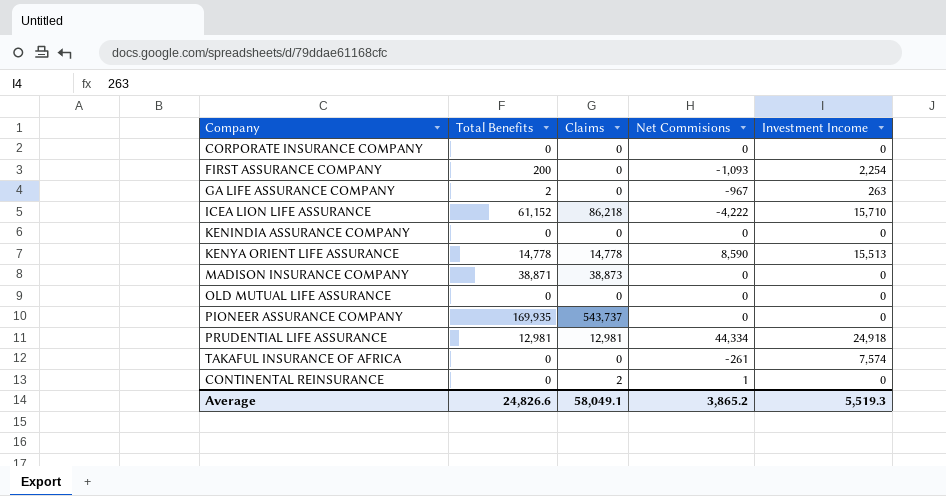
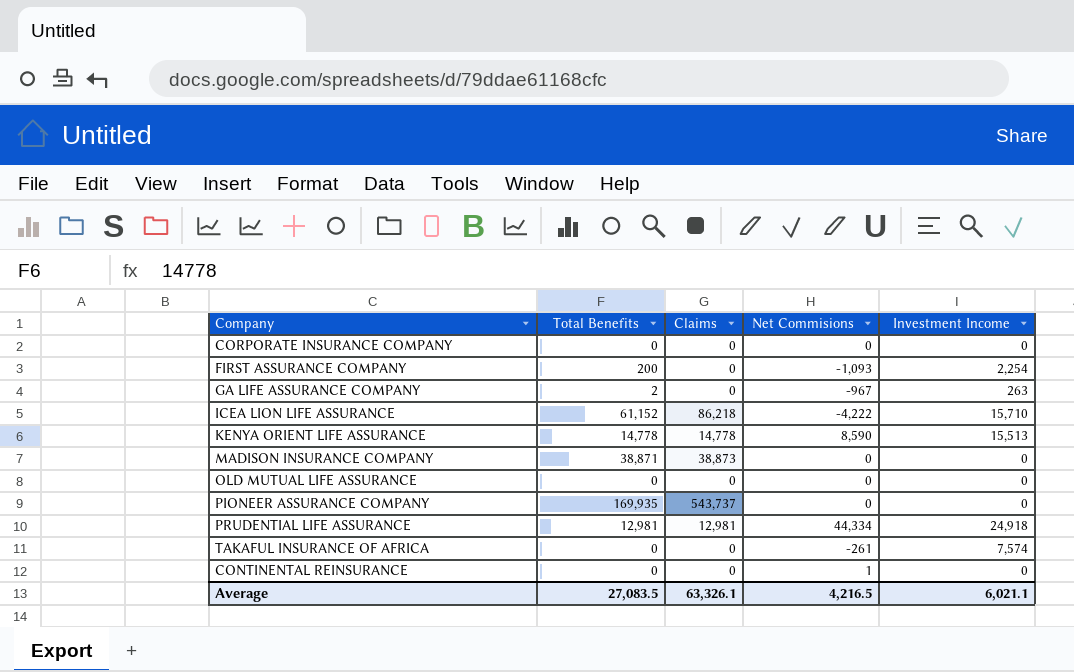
row KENINDIA ASSURANCE COMPANY: 0 | 0 | 0 | 0 -> none
CONTINENTAL REINSURANCE | Claims: 2 -> 0
Average | Total Benefits: 24,826.6 -> 27,083.5
Average | Claims: 58,049.1 -> 63,326.1
Average | Net Commisions: 3,865.2 -> 4,216.5
Average | Investment Income: 5,519.3 -> 6,021.1

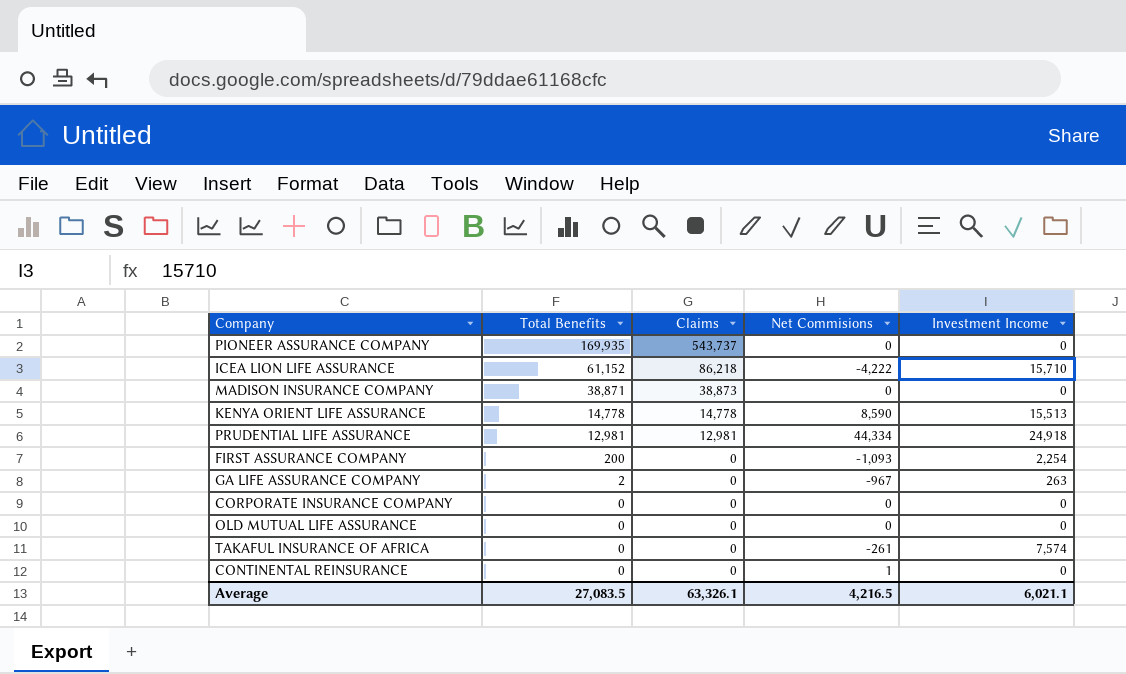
row order: none -> Total Benefits descending

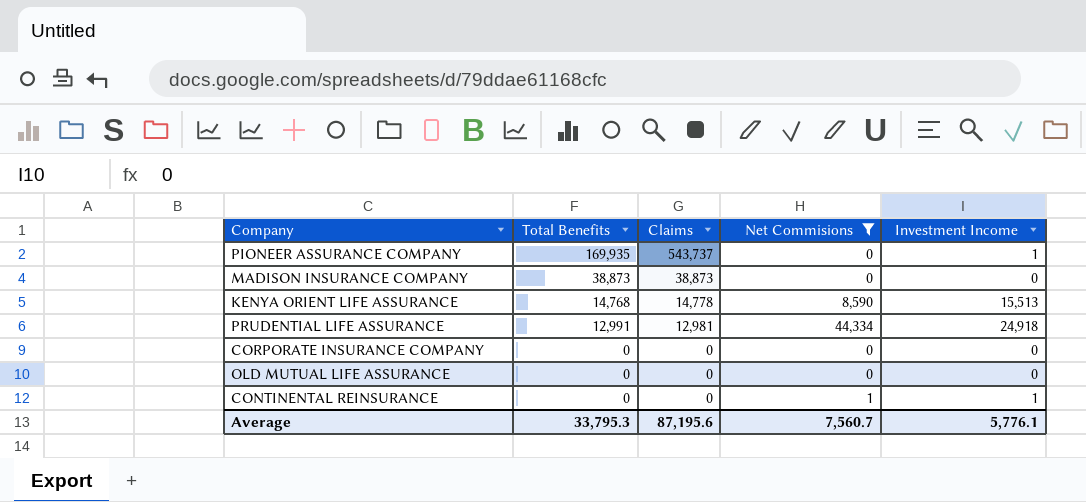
filter: none -> Net Commisions >= 0
PIONEER ASSURANCE COMPANY | Investment Income: 0 -> 1
MADISON INSURANCE COMPANY | Total Benefits: 38,871 -> 38,873
KENYA ORIENT LIFE ASSURANCE | Total Benefits: 14,778 -> 14,768
PRUDENTIAL LIFE ASSURANCE | Total Benefits: 12,981 -> 12,991
CONTINENTAL REINSURANCE | Investment Income: 0 -> 1
Average | Total Benefits: 27,083.5 -> 33,795.3
Average | Claims: 63,326.1 -> 87,195.6
Average | Net Commisions: 4,216.5 -> 7,560.7
Average | Investment Income: 6,021.1 -> 5,776.1

